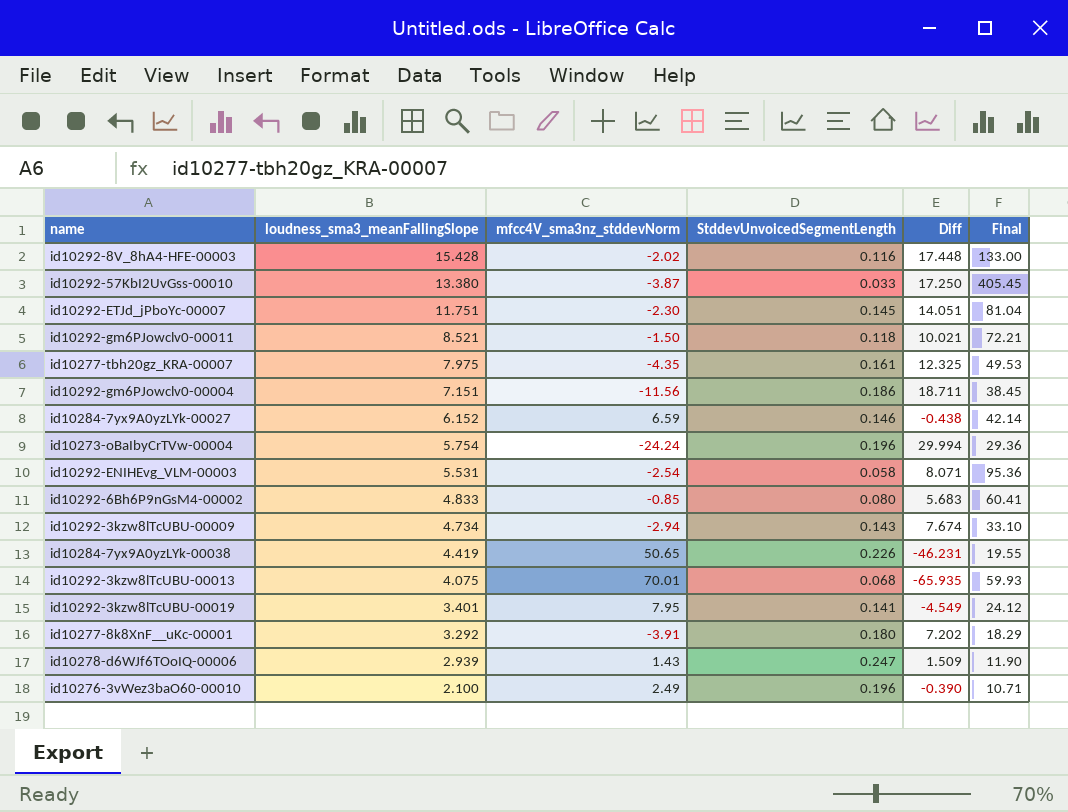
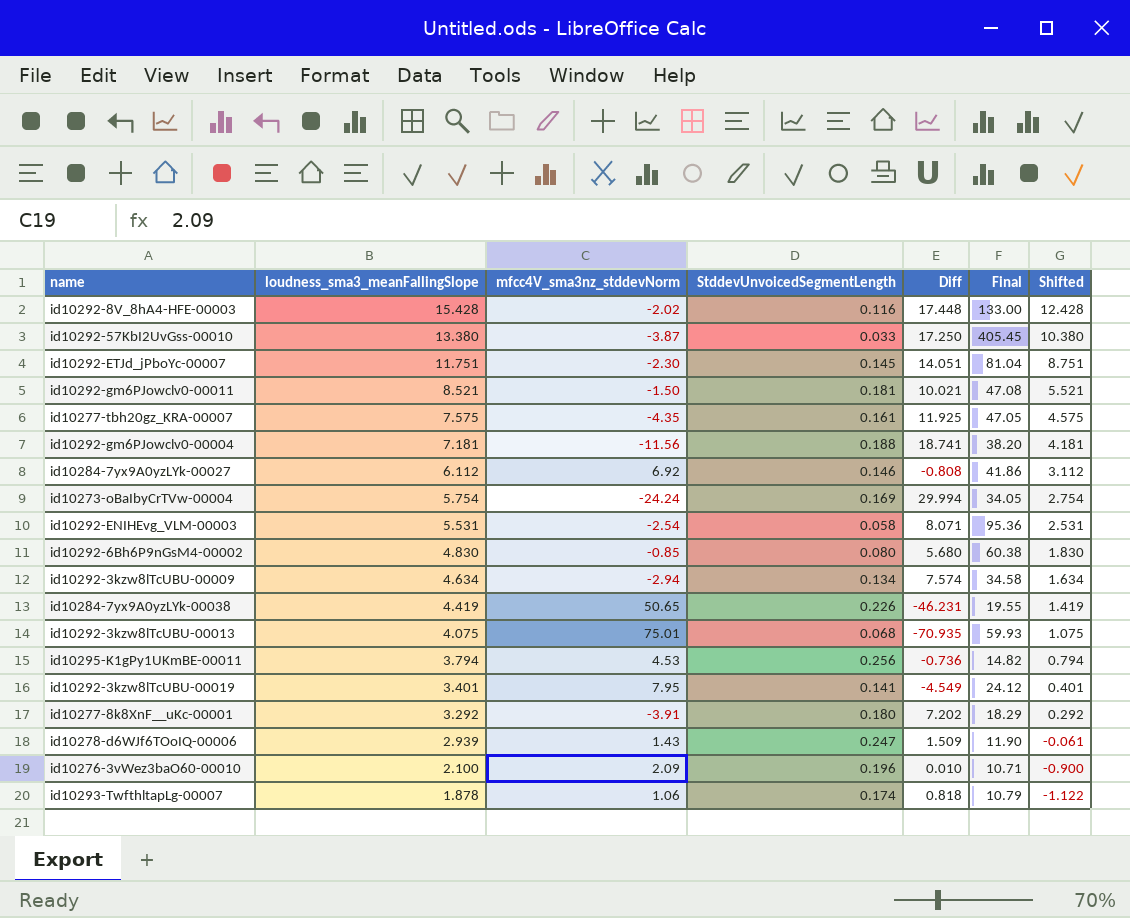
column Shifted | formula: none -> [loudness_sma3_meanFallingSlope] - 3
id10292-gm6PJowclv0-00011 | StddevUnvoicedSegmentLength: 0.118 -> 0.181
id10292-gm6PJowclv0-00011 | Final: 72.21 -> 47.08
id10277-tbh20gz_KRA-00007 | loudness_sma3_meanFallingSlope: 7.975 -> 7.575
id10277-tbh20gz_KRA-00007 | Diff: 12.325 -> 11.925
id10277-tbh20gz_KRA-00007 | Final: 49.53 -> 47.05
id10292-gm6PJowclv0-00004 | loudness_sma3_meanFallingSlope: 7.151 -> 7.181
id10292-gm6PJowclv0-00004 | StddevUnvoicedSegmentLength: 0.186 -> 0.188
id10292-gm6PJowclv0-00004 | Diff: 18.711 -> 18.741
id10292-gm6PJowclv0-00004 | Final: 38.45 -> 38.20
id10284-7yx9A0yzLYk-00027 | loudness_sma3_meanFallingSlope: 6.152 -> 6.112
id10284-7yx9A0yzLYk-00027 | mfcc4V_sma3nz_stddevNorm: 6.59 -> 6.92
id10284-7yx9A0yzLYk-00027 | Diff: -0.438 -> -0.808
id10284-7yx9A0yzLYk-00027 | Final: 42.14 -> 41.86
id10273-oBaIbyCrTVw-00004 | StddevUnvoicedSegmentLength: 0.196 -> 0.169
id10273-oBaIbyCrTVw-00004 | Final: 29.36 -> 34.05
id10292-6Bh6P9nGsM4-00002 | loudness_sma3_meanFallingSlope: 4.833 -> 4.830
id10292-6Bh6P9nGsM4-00002 | Diff: 5.683 -> 5.680
id10292-6Bh6P9nGsM4-00002 | Final: 60.41 -> 60.38
id10292-3kzw8lTcUBU-00009 | loudness_sma3_meanFallingSlope: 4.734 -> 4.634
id10292-3kzw8lTcUBU-00009 | StddevUnvoicedSegmentLength: 0.143 -> 0.134
id10292-3kzw8lTcUBU-00009 | Diff: 7.674 -> 7.574
id10292-3kzw8lTcUBU-00009 | Final: 33.10 -> 34.58
id10292-3kzw8lTcUBU-00013 | mfcc4V_sma3nz_stddevNorm: 70.01 -> 75.01
id10292-3kzw8lTcUBU-00013 | Diff: -65.935 -> -70.935
row id10295-K1gPy1UKmBE-00011: none -> 3.794 | 4.53 | 0.256 | -0.736 | 14.82 | 0.794
id10276-3vWez3baO60-00010 | mfcc4V_sma3nz_stddevNorm: 2.49 -> 2.09
id10276-3vWez3baO60-00010 | Diff: -0.390 -> 0.010
row id10293-TwfthltapLg-00007: none -> 1.878 | 1.06 | 0.174 | 0.818 | 10.79 | -1.122

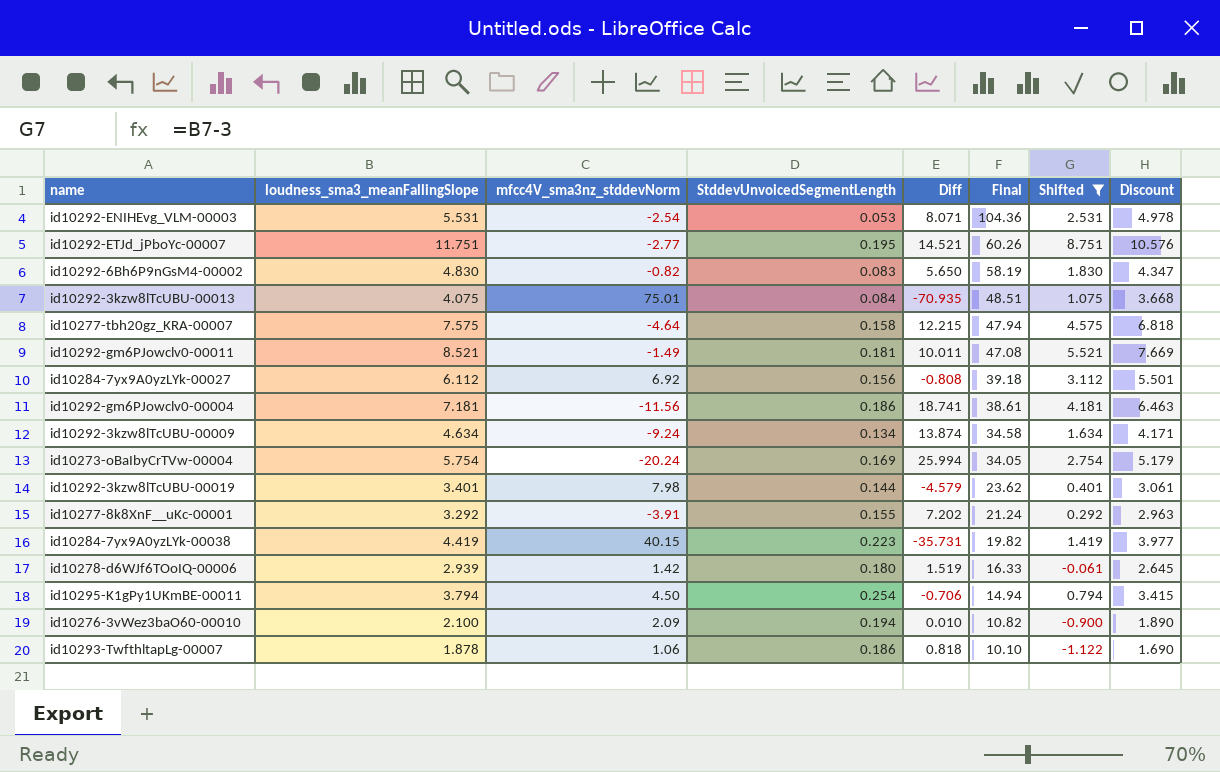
filter: none -> Shifted <= 8.751
row order: loudness_sma3_meanFallingSlope descending -> Final descending
column Discount | formula: none -> [loudness_sma3_meanFallingSlope] * 0.9
id10292-ENIHEvg_VLM-00003 | StddevUnvoicedSegmentLength: 0.058 -> 0.053
id10292-ENIHEvg_VLM-00003 | Final: 95.36 -> 104.36
id10292-ETJd_jPboYc-00007 | mfcc4V_sma3nz_stddevNorm: -2.30 -> -2.77
id10292-ETJd_jPboYc-00007 | StddevUnvoicedSegmentLength: 0.145 -> 0.195
id10292-ETJd_jPboYc-00007 | Diff: 14.051 -> 14.521
id10292-ETJd_jPboYc-00007 | Final: 81.04 -> 60.26
id10292-6Bh6P9nGsM4-00002 | mfcc4V_sma3nz_stddevNorm: -0.85 -> -0.82
id10292-6Bh6P9nGsM4-00002 | StddevUnvoicedSegmentLength: 0.080 -> 0.083
id10292-6Bh6P9nGsM4-00002 | Diff: 5.680 -> 5.650
id10292-6Bh6P9nGsM4-00002 | Final: 60.38 -> 58.19
id10292-3kzw8lTcUBU-00013 | StddevUnvoicedSegmentLength: 0.068 -> 0.084
id10292-3kzw8lTcUBU-00013 | Final: 59.93 -> 48.51
id10277-tbh20gz_KRA-00007 | mfcc4V_sma3nz_stddevNorm: -4.35 -> -4.64
id10277-tbh20gz_KRA-00007 | StddevUnvoicedSegmentLength: 0.161 -> 0.158
id10277-tbh20gz_KRA-00007 | Diff: 11.925 -> 12.215
id10277-tbh20gz_KRA-00007 | Final: 47.05 -> 47.94
id10292-gm6PJowclv0-00011 | mfcc4V_sma3nz_stddevNorm: -1.50 -> -1.49
id10292-gm6PJowclv0-00011 | Diff: 10.021 -> 10.011
id10284-7yx9A0yzLYk-00027 | StddevUnvoicedSegmentLength: 0.146 -> 0.156
id10284-7yx9A0yzLYk-00027 | Final: 41.86 -> 39.18
id10292-gm6PJowclv0-00004 | StddevUnvoicedSegmentLength: 0.188 -> 0.186
id10292-gm6PJowclv0-00004 | Final: 38.20 -> 38.61
id10292-3kzw8lTcUBU-00009 | mfcc4V_sma3nz_stddevNorm: -2.94 -> -9.24
id10292-3kzw8lTcUBU-00009 | Diff: 7.574 -> 13.874
id10273-oBaIbyCrTVw-00004 | mfcc4V_sma3nz_stddevNorm: -24.24 -> -20.24
id10273-oBaIbyCrTVw-00004 | Diff: 29.994 -> 25.994
id10292-3kzw8lTcUBU-00019 | mfcc4V_sma3nz_stddevNorm: 7.95 -> 7.98
id10292-3kzw8lTcUBU-00019 | StddevUnvoicedSegmentLength: 0.141 -> 0.144
id10292-3kzw8lTcUBU-00019 | Diff: -4.549 -> -4.579
id10292-3kzw8lTcUBU-00019 | Final: 24.12 -> 23.62
id10277-8k8XnF__uKc-00001 | StddevUnvoicedSegmentLength: 0.180 -> 0.155
id10277-8k8XnF__uKc-00001 | Final: 18.29 -> 21.24
id10284-7yx9A0yzLYk-00038 | mfcc4V_sma3nz_stddevNorm: 50.65 -> 40.15
id10284-7yx9A0yzLYk-00038 | StddevUnvoicedSegmentLength: 0.226 -> 0.223
id10284-7yx9A0yzLYk-00038 | Diff: -46.231 -> -35.731
id10284-7yx9A0yzLYk-00038 | Final: 19.55 -> 19.82
id10278-d6WJf6TOoIQ-00006 | mfcc4V_sma3nz_stddevNorm: 1.43 -> 1.42
id10278-d6WJf6TOoIQ-00006 | StddevUnvoicedSegmentLength: 0.247 -> 0.180
id10278-d6WJf6TOoIQ-00006 | Diff: 1.509 -> 1.519
id10278-d6WJf6TOoIQ-00006 | Final: 11.90 -> 16.33
id10295-K1gPy1UKmBE-00011 | mfcc4V_sma3nz_stddevNorm: 4.53 -> 4.50
id10295-K1gPy1UKmBE-00011 | StddevUnvoicedSegmentLength: 0.256 -> 0.254
id10295-K1gPy1UKmBE-00011 | Diff: -0.736 -> -0.706
id10295-K1gPy1UKmBE-00011 | Final: 14.82 -> 14.94
id10276-3vWez3baO60-00010 | StddevUnvoicedSegmentLength: 0.196 -> 0.194
id10276-3vWez3baO60-00010 | Final: 10.71 -> 10.82
id10293-TwfthltapLg-00007 | StddevUnvoicedSegmentLength: 0.174 -> 0.186
id10293-TwfthltapLg-00007 | Final: 10.79 -> 10.10

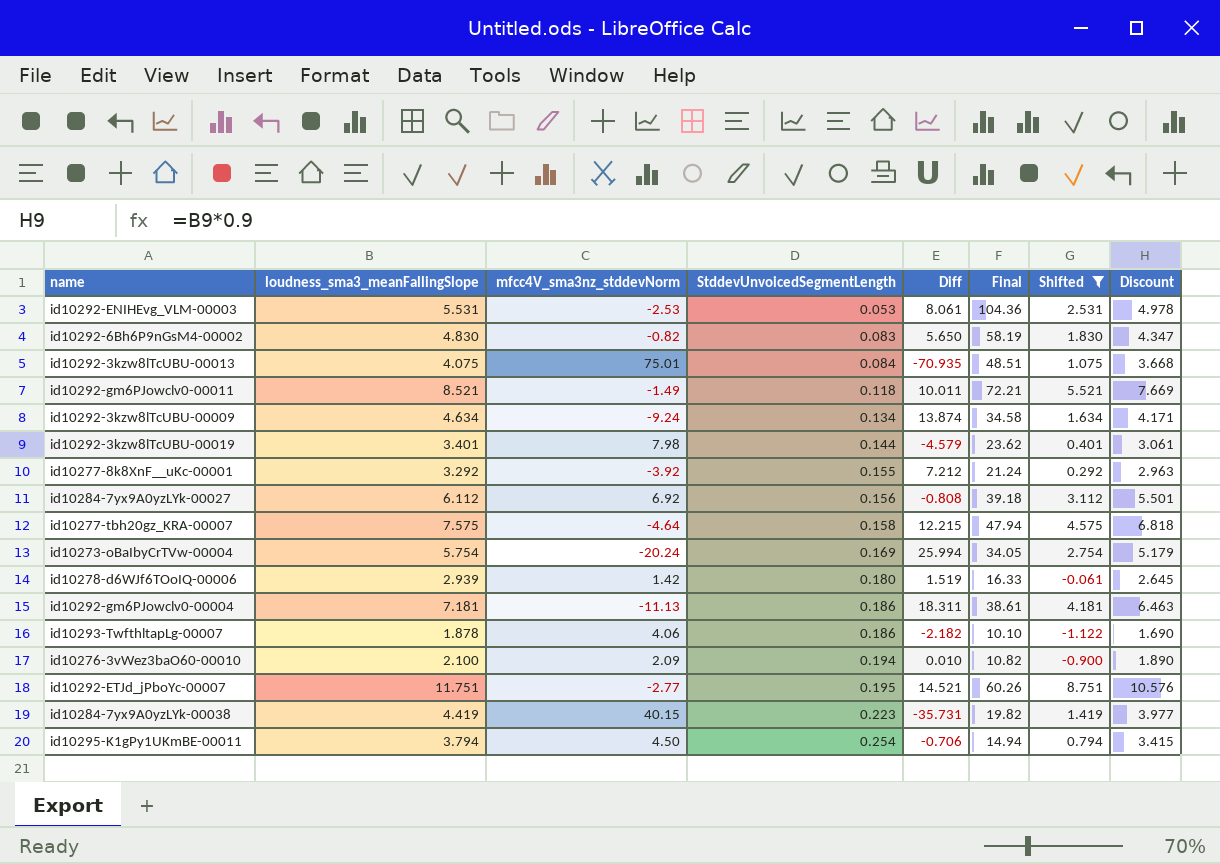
row order: Final descending -> StddevUnvoicedSegmentLength ascending
id10292-ENIHEvg_VLM-00003 | mfcc4V_sma3nz_stddevNorm: -2.54 -> -2.53
id10292-ENIHEvg_VLM-00003 | Diff: 8.071 -> 8.061
id10292-gm6PJowclv0-00011 | StddevUnvoicedSegmentLength: 0.181 -> 0.118
id10292-gm6PJowclv0-00011 | Final: 47.08 -> 72.21
id10277-8k8XnF__uKc-00001 | mfcc4V_sma3nz_stddevNorm: -3.91 -> -3.92
id10277-8k8XnF__uKc-00001 | Diff: 7.202 -> 7.212
id10292-gm6PJowclv0-00004 | mfcc4V_sma3nz_stddevNorm: -11.56 -> -11.13
id10292-gm6PJowclv0-00004 | Diff: 18.741 -> 18.311
id10293-TwfthltapLg-00007 | mfcc4V_sma3nz_stddevNorm: 1.06 -> 4.06
id10293-TwfthltapLg-00007 | Diff: 0.818 -> -2.182

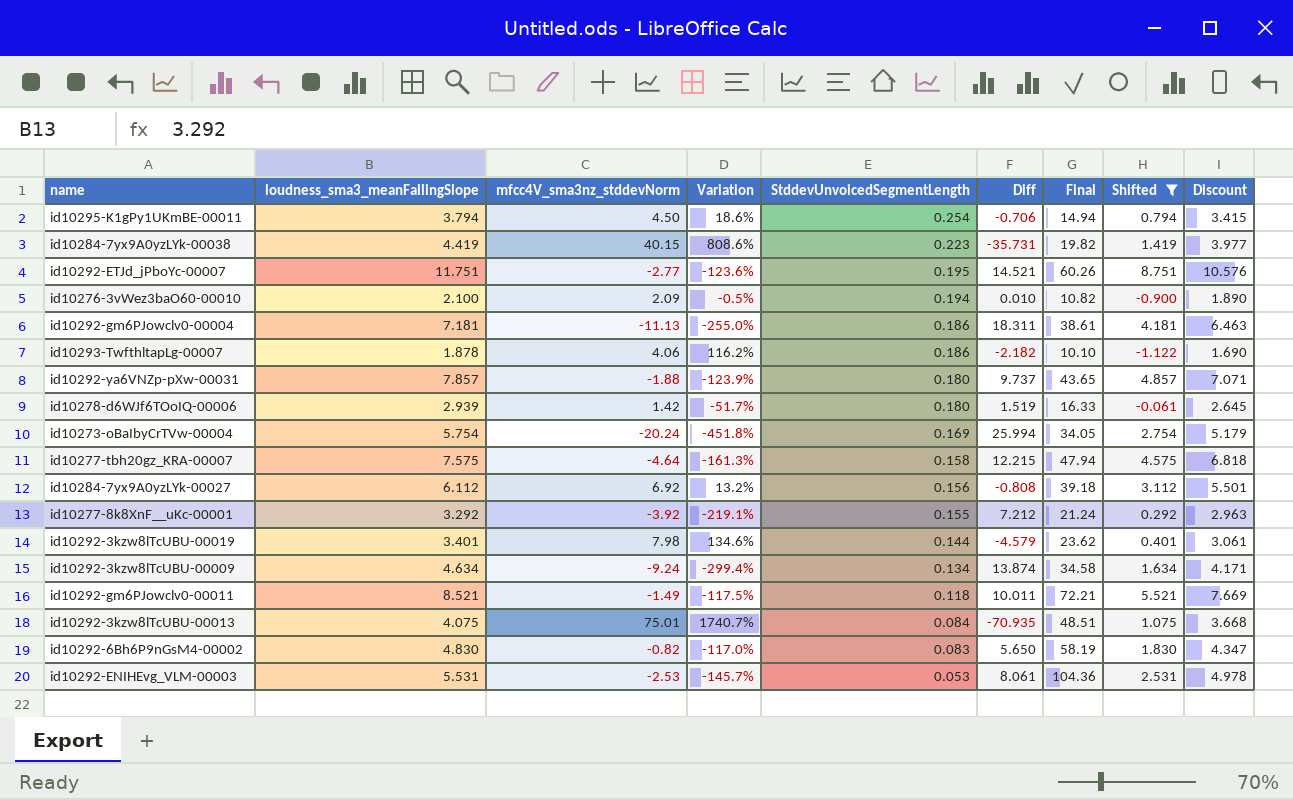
row order: StddevUnvoicedSegmentLength ascending -> StddevUnvoicedSegmentLength descending
column Variation | formula: none -> ([mfcc4V_sma3nz_stddevNorm] - [loudness_sma3_meanFallingSlope]) / [loudness_sma3_meanFallingSlope]
row id10292-ya6VNZp-pXw-00031: none -> 7.857 | -1.88 | -123.9% | 0.180 | 9.737 | 43.65 | 4.857 | 7.071

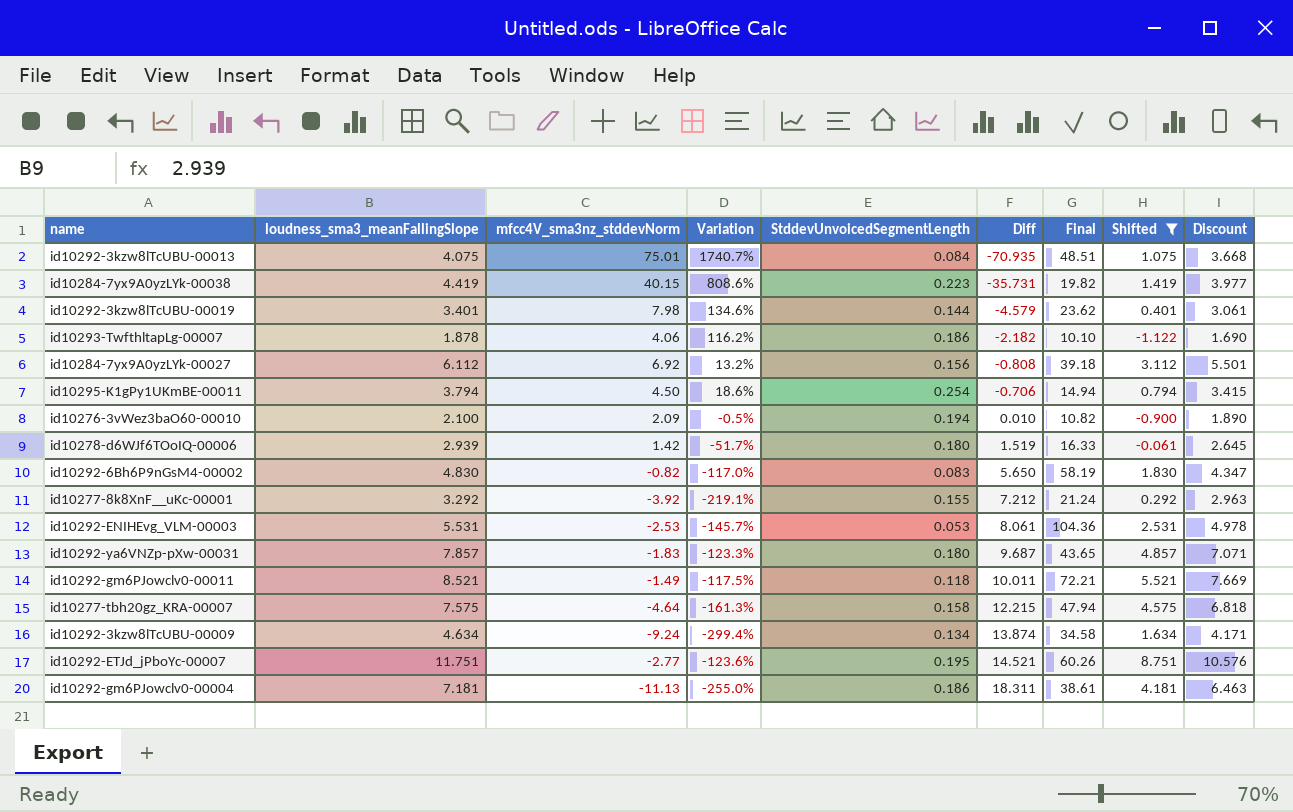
row order: StddevUnvoicedSegmentLength descending -> Diff ascending
row id10273-oBaIbyCrTVw-00004: 5.754 | -20.24 | -451.8% | 0.169 | 25.994 | 34.05 | 2.754 | 5.179 -> none
id10292-ya6VNZp-pXw-00031 | mfcc4V_sma3nz_stddevNorm: -1.88 -> -1.83
id10292-ya6VNZp-pXw-00031 | Variation: -123.9% -> -123.3%
id10292-ya6VNZp-pXw-00031 | Diff: 9.737 -> 9.687

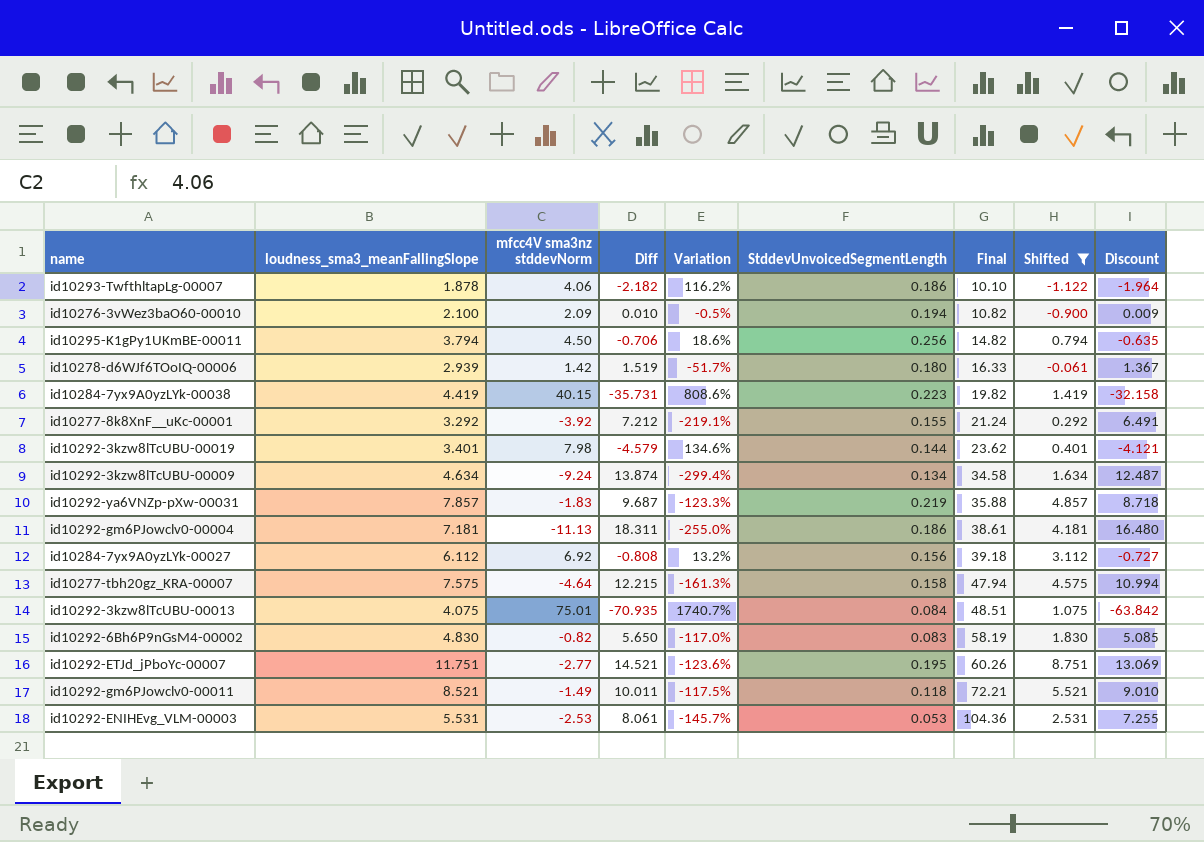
row order: Diff ascending -> Final ascending
column name: mfcc4V_sma3nz_stddevNorm -> mfcc4V sma3nz stddevNorm
column Diff | position: 6 -> 4
column Discount | formula: [loudness_sma3_meanFallingSlope] * 0.9 -> [Diff] * 0.9
id10295-K1gPy1UKmBE-00011 | StddevUnvoicedSegmentLength: 0.254 -> 0.256
id10295-K1gPy1UKmBE-00011 | Final: 14.94 -> 14.82
id10292-ya6VNZp-pXw-00031 | StddevUnvoicedSegmentLength: 0.180 -> 0.219
id10292-ya6VNZp-pXw-00031 | Final: 43.65 -> 35.88

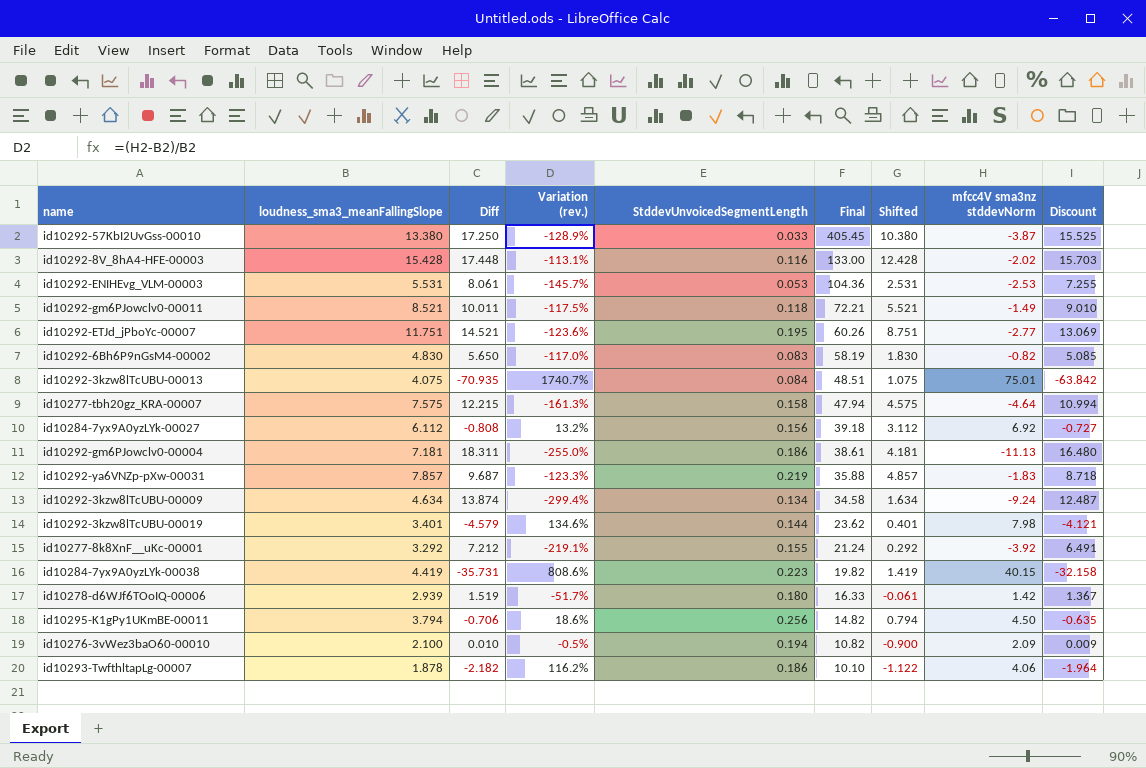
filter: Shifted <= 8.751 -> none
row order: Final ascending -> Final descending
column name: Variation -> Variation (rev.)
column mfcc4V sma3nz stddevNorm | position: 3 -> 8

